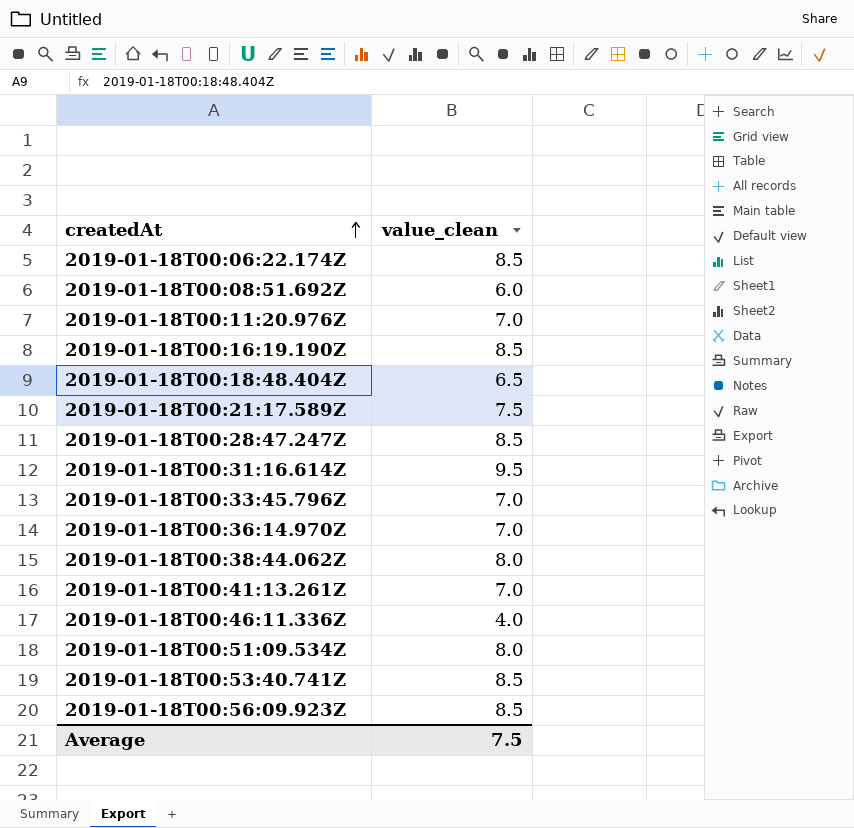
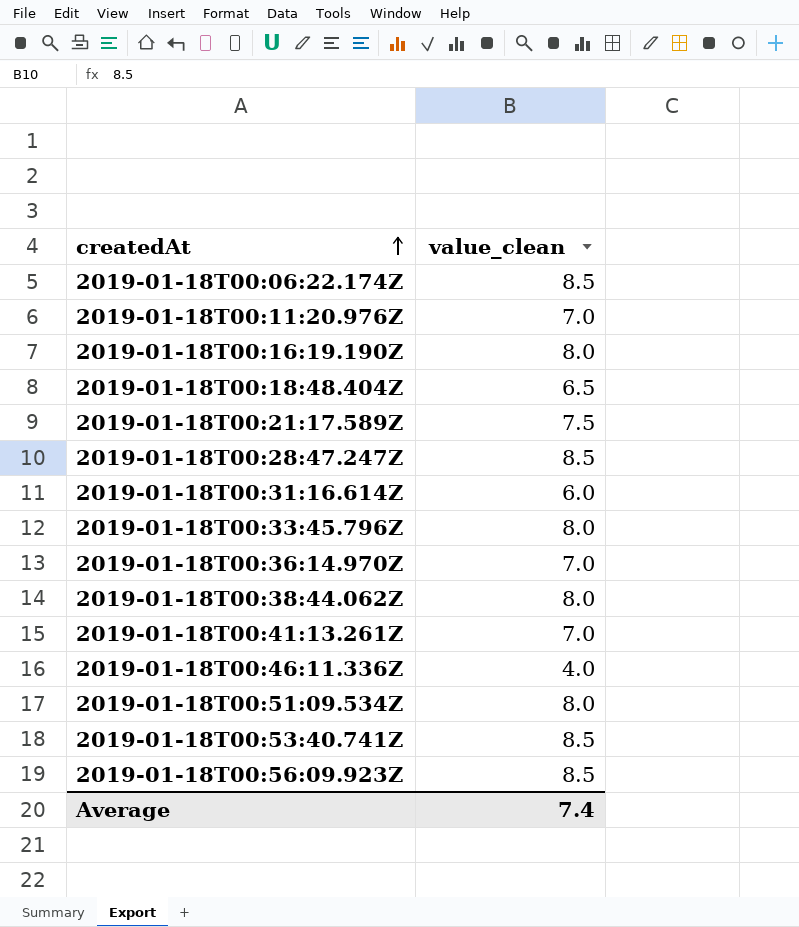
row 2019-01-18T00:08:51.692Z: 6.0 -> none
2019-01-18T00:16:19.190Z | value_clean: 8.5 -> 8.0
2019-01-18T00:31:16.614Z | value_clean: 9.5 -> 6.0
2019-01-18T00:33:45.796Z | value_clean: 7.0 -> 8.0
Average | value_clean: 7.5 -> 7.4

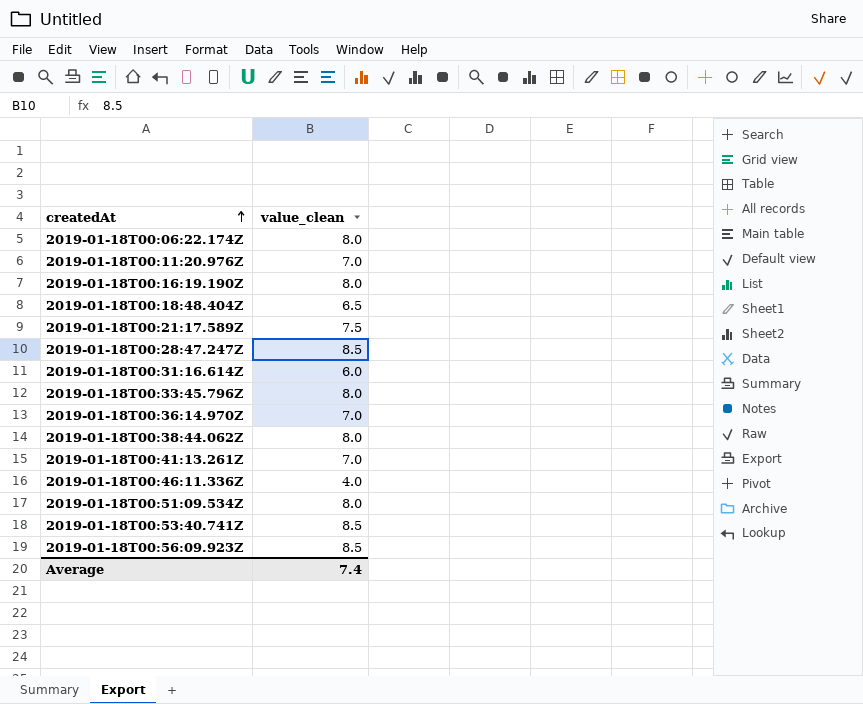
2019-01-18T00:06:22.174Z | value_clean: 8.5 -> 8.0

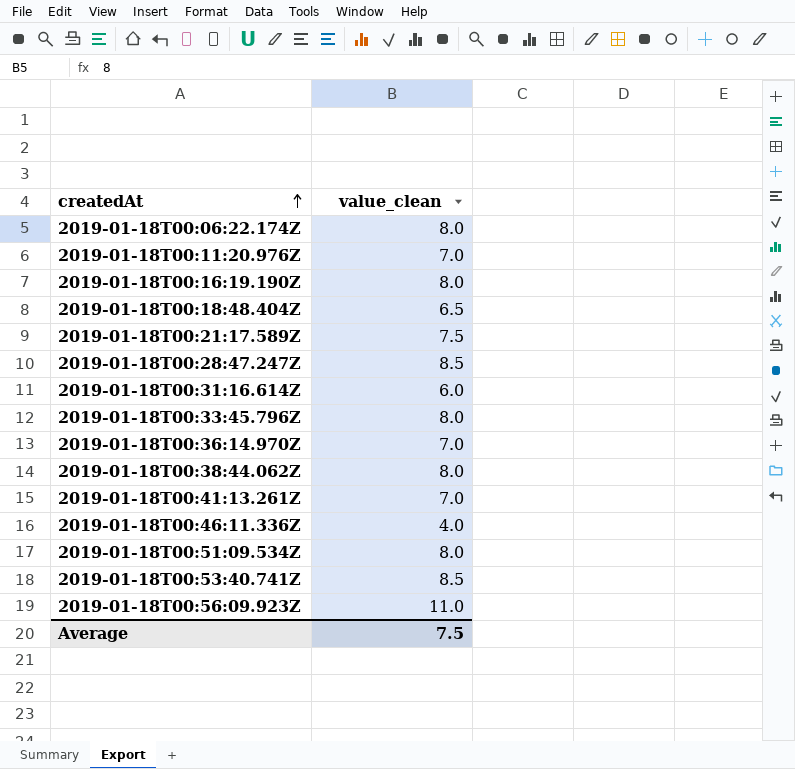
2019-01-18T00:56:09.923Z | value_clean: 8.5 -> 11.0
Average | value_clean: 7.4 -> 7.5

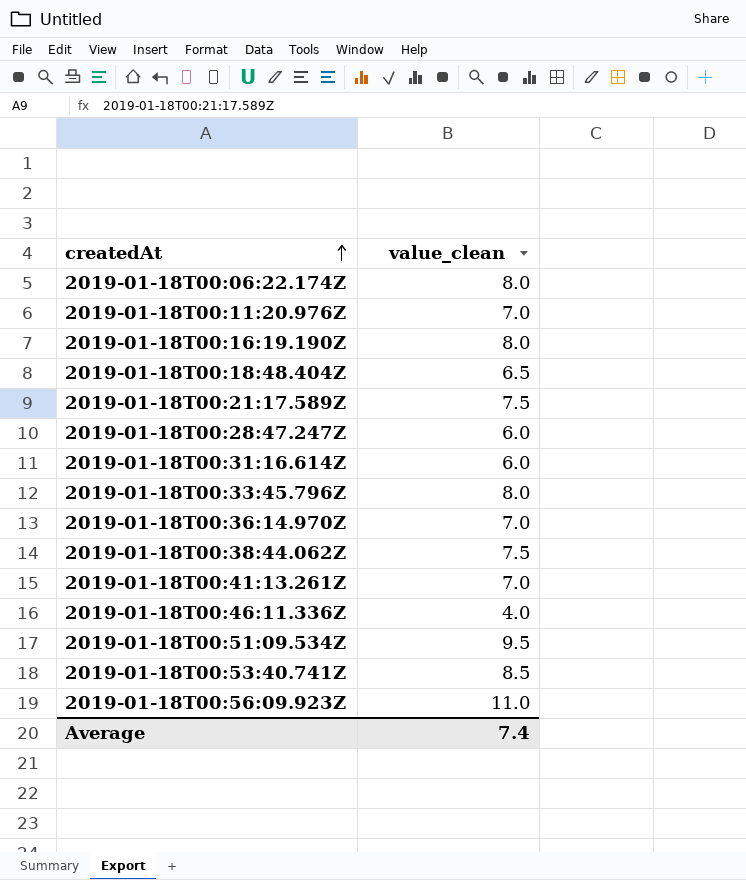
2019-01-18T00:28:47.247Z | value_clean: 8.5 -> 6.0
2019-01-18T00:38:44.062Z | value_clean: 8.0 -> 7.5
2019-01-18T00:51:09.534Z | value_clean: 8.0 -> 9.5
Average | value_clean: 7.5 -> 7.4

